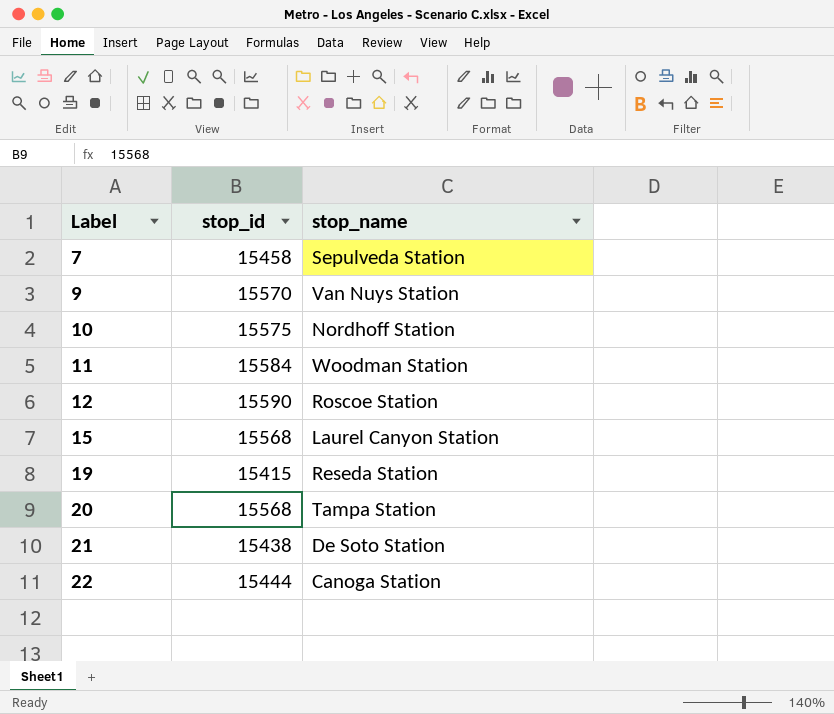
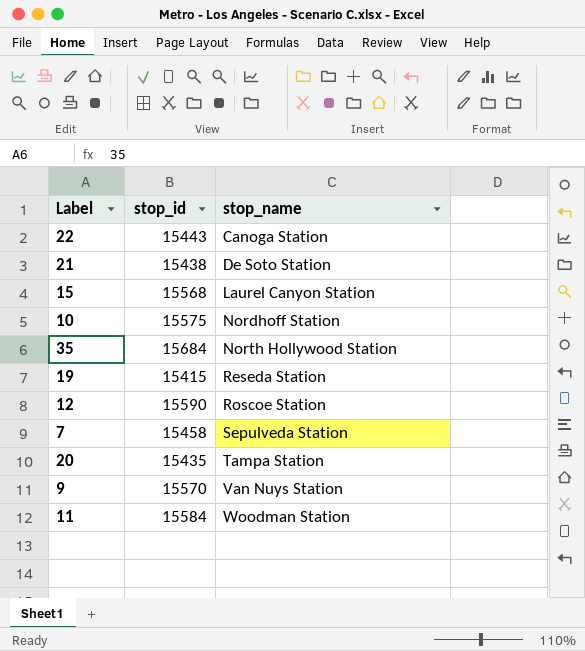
row order: Label ascending -> stop_name ascending
22 | stop_id: 15444 -> 15443
row 35: none -> 15684 | North Hollywood Station
20 | stop_id: 15568 -> 15435

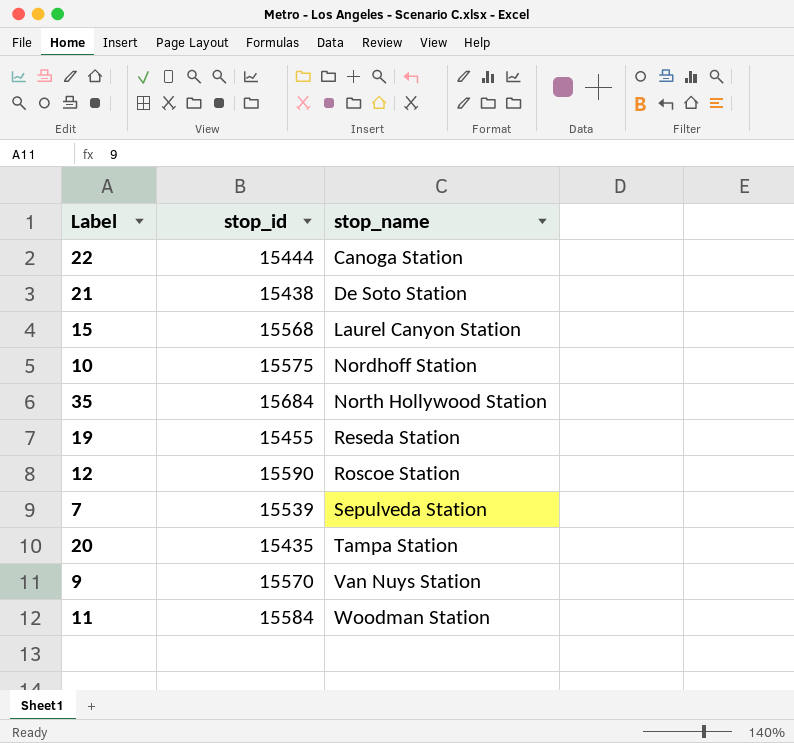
22 | stop_id: 15443 -> 15444
19 | stop_id: 15415 -> 15455
7 | stop_id: 15458 -> 15539

